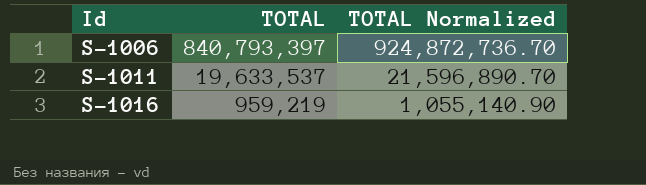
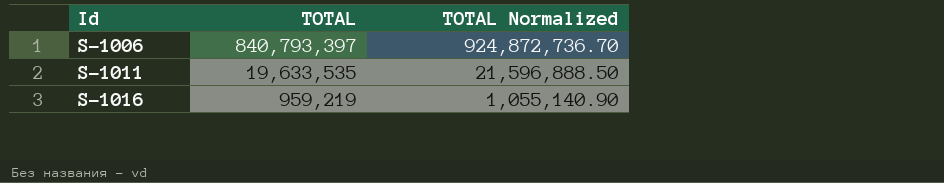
S-1011 | TOTAL: 19,633,537 -> 19,633,535
S-1011 | TOTAL Normalized: 21,596,890.70 -> 21,596,888.50

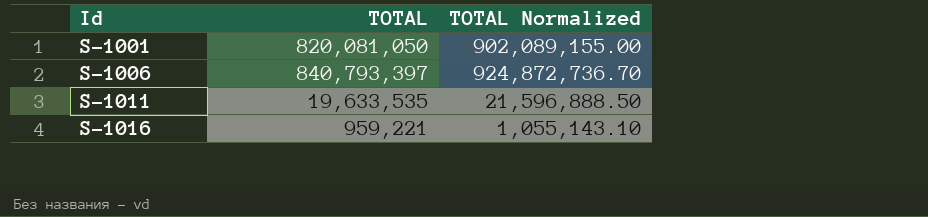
row S-1001: none -> 820,081,050 | 902,089,155.00
S-1016 | TOTAL: 959,219 -> 959,221
S-1016 | TOTAL Normalized: 1,055,140.90 -> 1,055,143.10

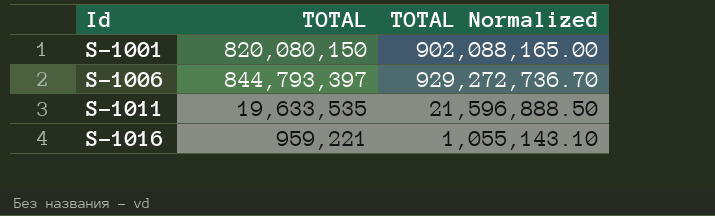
S-1001 | TOTAL: 820,081,050 -> 820,080,150
S-1001 | TOTAL Normalized: 902,089,155.00 -> 902,088,165.00
S-1006 | TOTAL: 840,793,397 -> 844,793,397
S-1006 | TOTAL Normalized: 924,872,736.70 -> 929,272,736.70

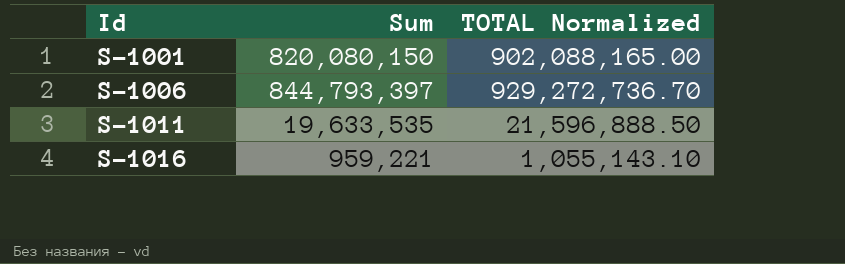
column name: TOTAL -> Sum

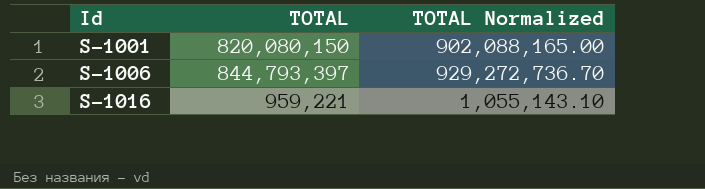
column name: Sum -> TOTAL
row S-1011: 19,633,535 | 21,596,888.50 -> none

